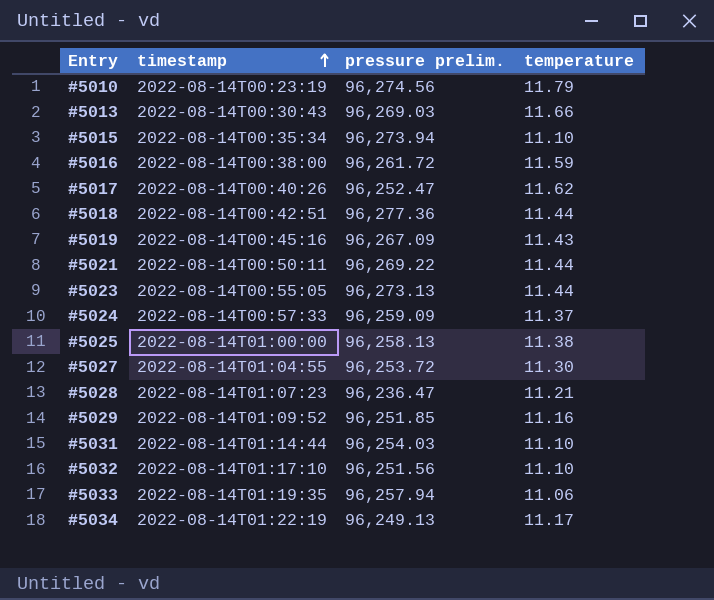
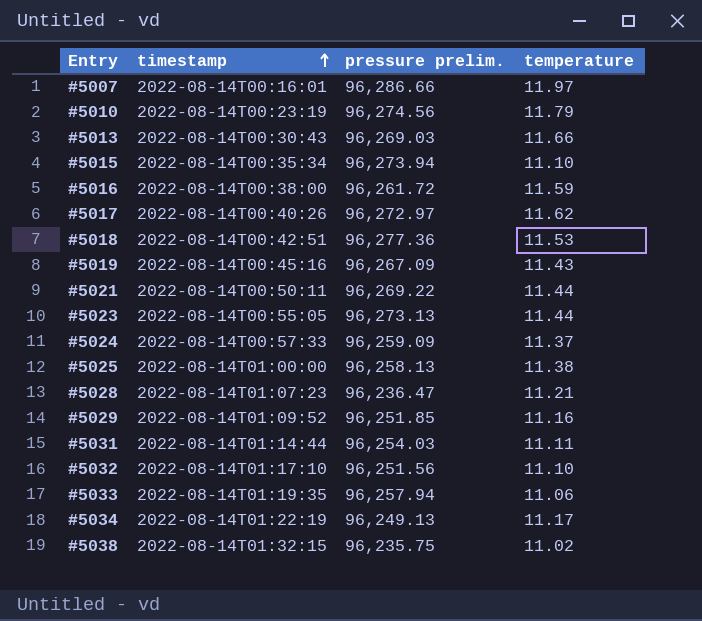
row #5027: 2022-08-14T01:04:55 | 96,253.72 | 11.30 -> none
row #5007: none -> 2022-08-14T00:16:01 | 96,286.66 | 11.97
#5017 | pressure prelim.: 96,252.47 -> 96,272.97
#5018 | temperature: 11.44 -> 11.53
#5031 | temperature: 11.10 -> 11.11
row #5038: none -> 2022-08-14T01:32:15 | 96,235.75 | 11.02

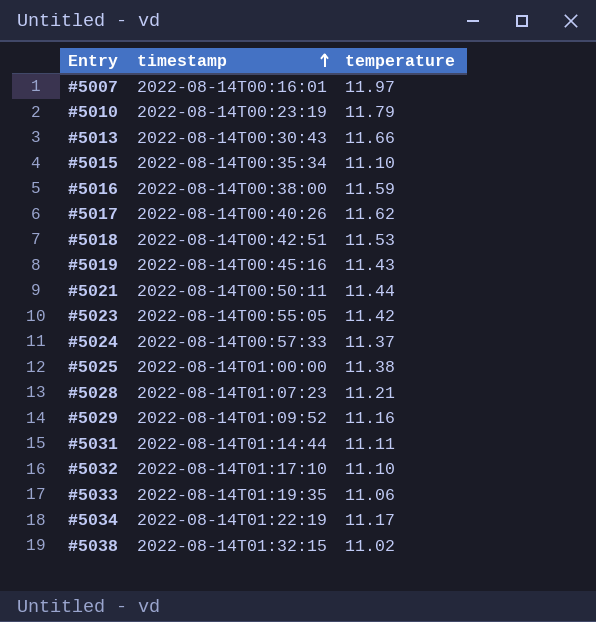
column pressure prelim. | position: 3 -> none
#5023 | temperature: 11.44 -> 11.42

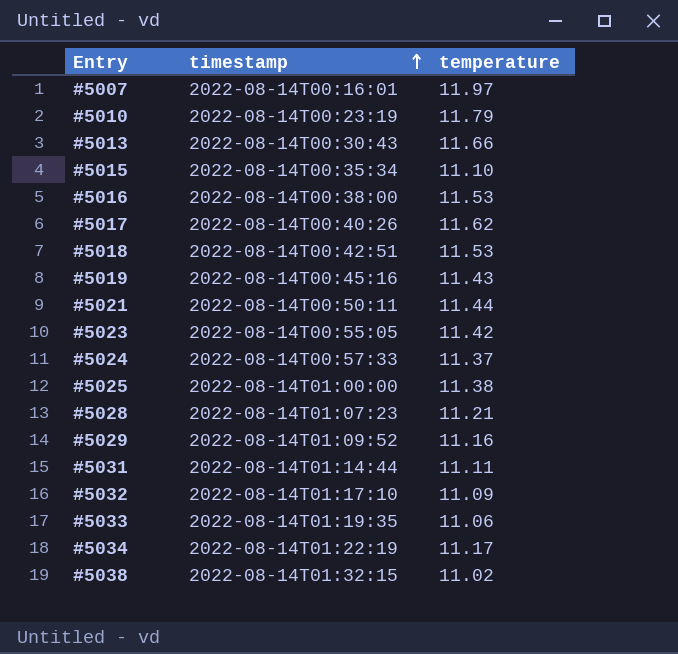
#5016 | temperature: 11.59 -> 11.53
#5032 | temperature: 11.10 -> 11.09

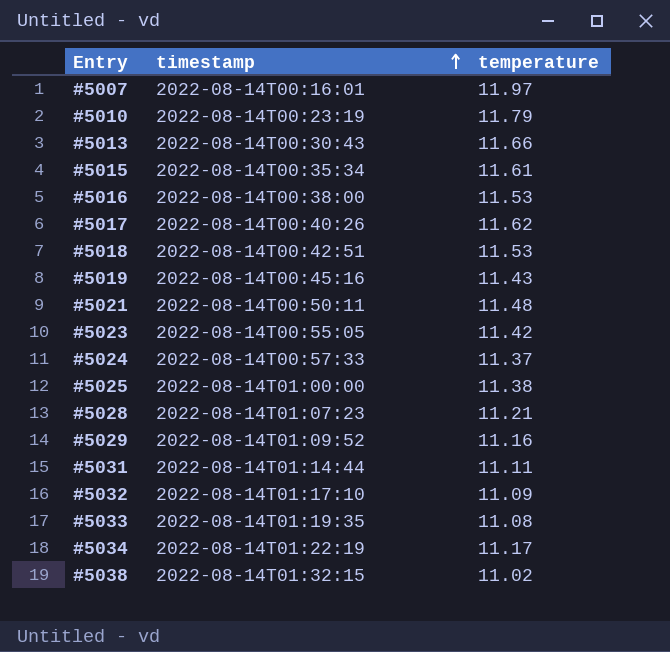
#5015 | temperature: 11.10 -> 11.61
#5021 | temperature: 11.44 -> 11.48
#5033 | temperature: 11.06 -> 11.08

